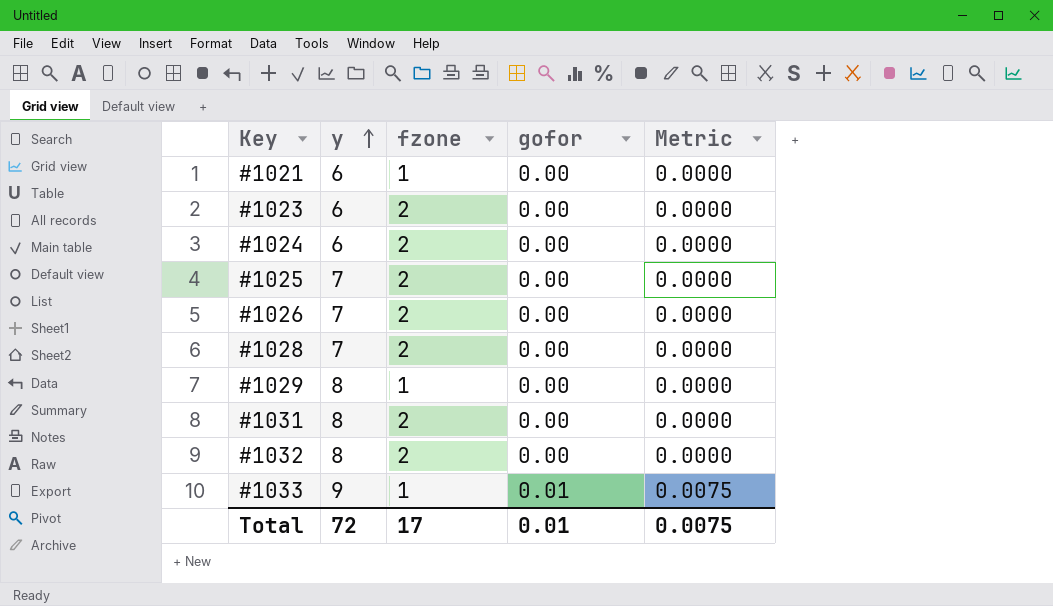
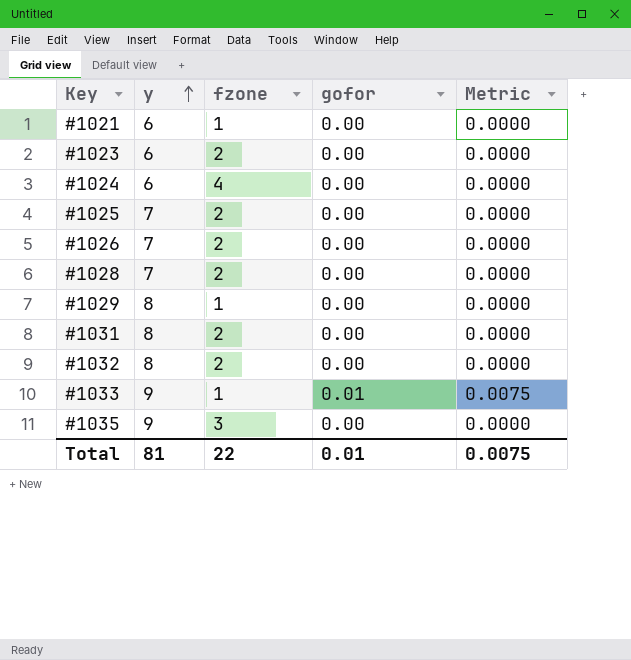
#1024 | fzone: 2 -> 4
row #1035: none -> 9 | 3 | 0.00 | 0.0000
Total | y: 72 -> 81
Total | fzone: 17 -> 22

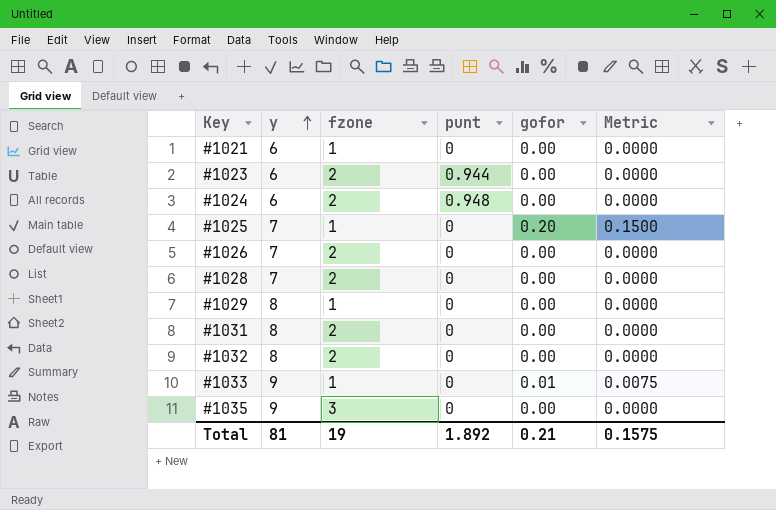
column punt | position: none -> 4
#1024 | fzone: 4 -> 2
#1025 | fzone: 2 -> 1
#1025 | gofor: 0.00 -> 0.20
#1025 | Metric: 0.0000 -> 0.1500
Total | fzone: 22 -> 19
Total | gofor: 0.01 -> 0.21
Total | Metric: 0.0075 -> 0.1575

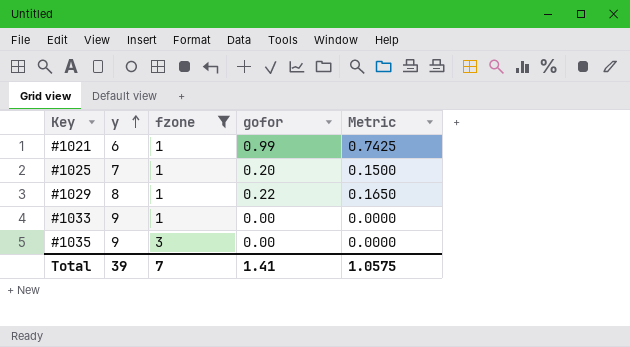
filter: none -> fzone != 2
column punt | position: 4 -> none
#1021 | gofor: 0.00 -> 0.99
#1021 | Metric: 0.0000 -> 0.7425
#1029 | gofor: 0.00 -> 0.22
#1029 | Metric: 0.0000 -> 0.1650
#1033 | gofor: 0.01 -> 0.00
#1033 | Metric: 0.0075 -> 0.0000
Total | y: 81 -> 39
Total | fzone: 19 -> 7
Total | gofor: 0.21 -> 1.41
Total | Metric: 0.1575 -> 1.0575

